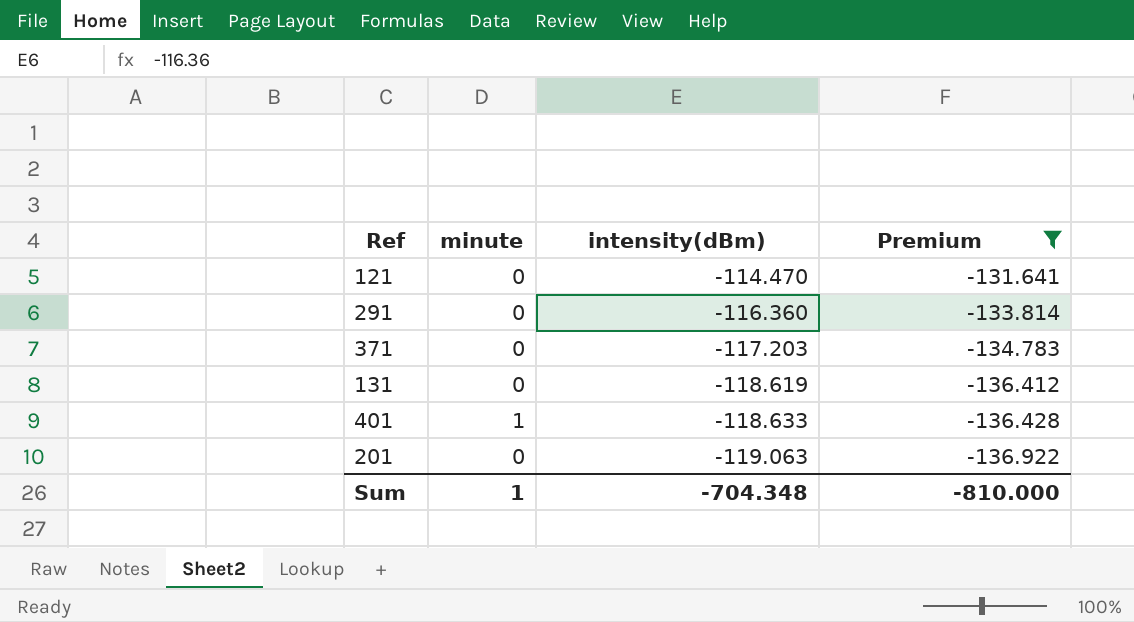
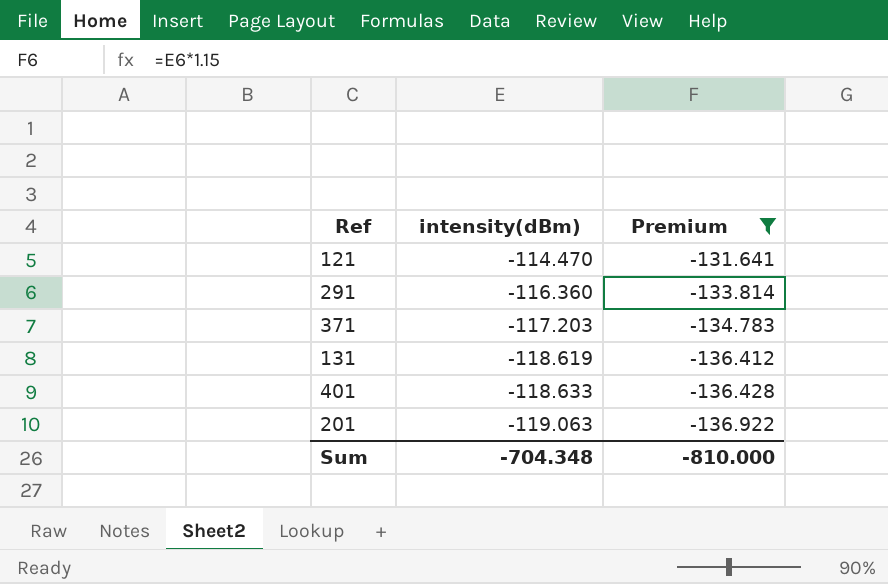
column minute | position: 2 -> none

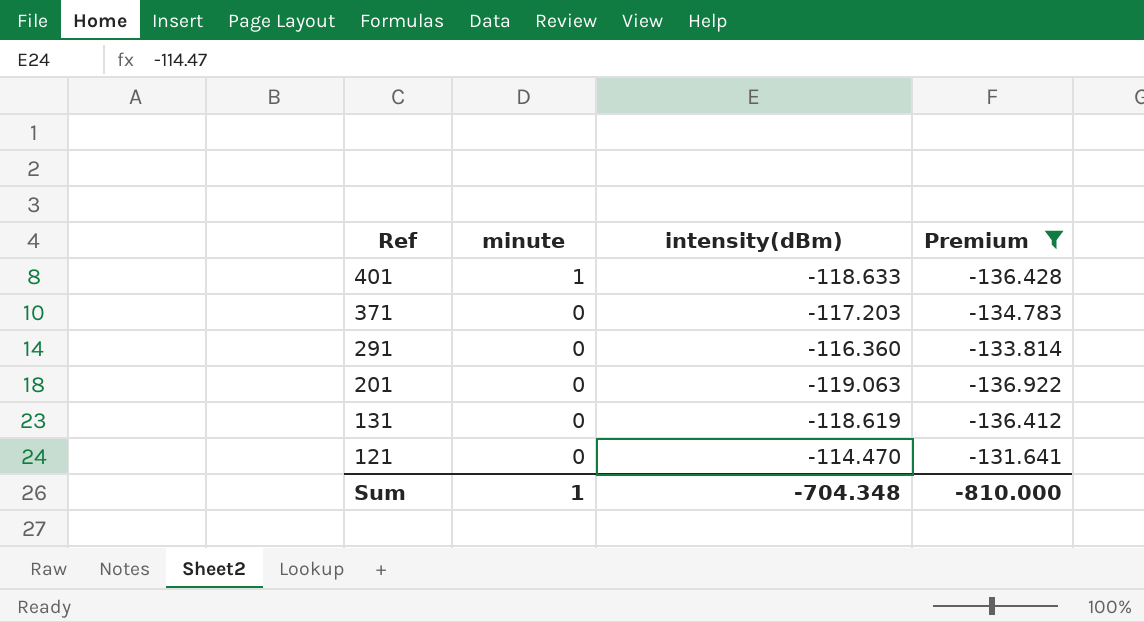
row order: intensity(dBm) descending -> Ref descending
column minute | position: none -> 2

